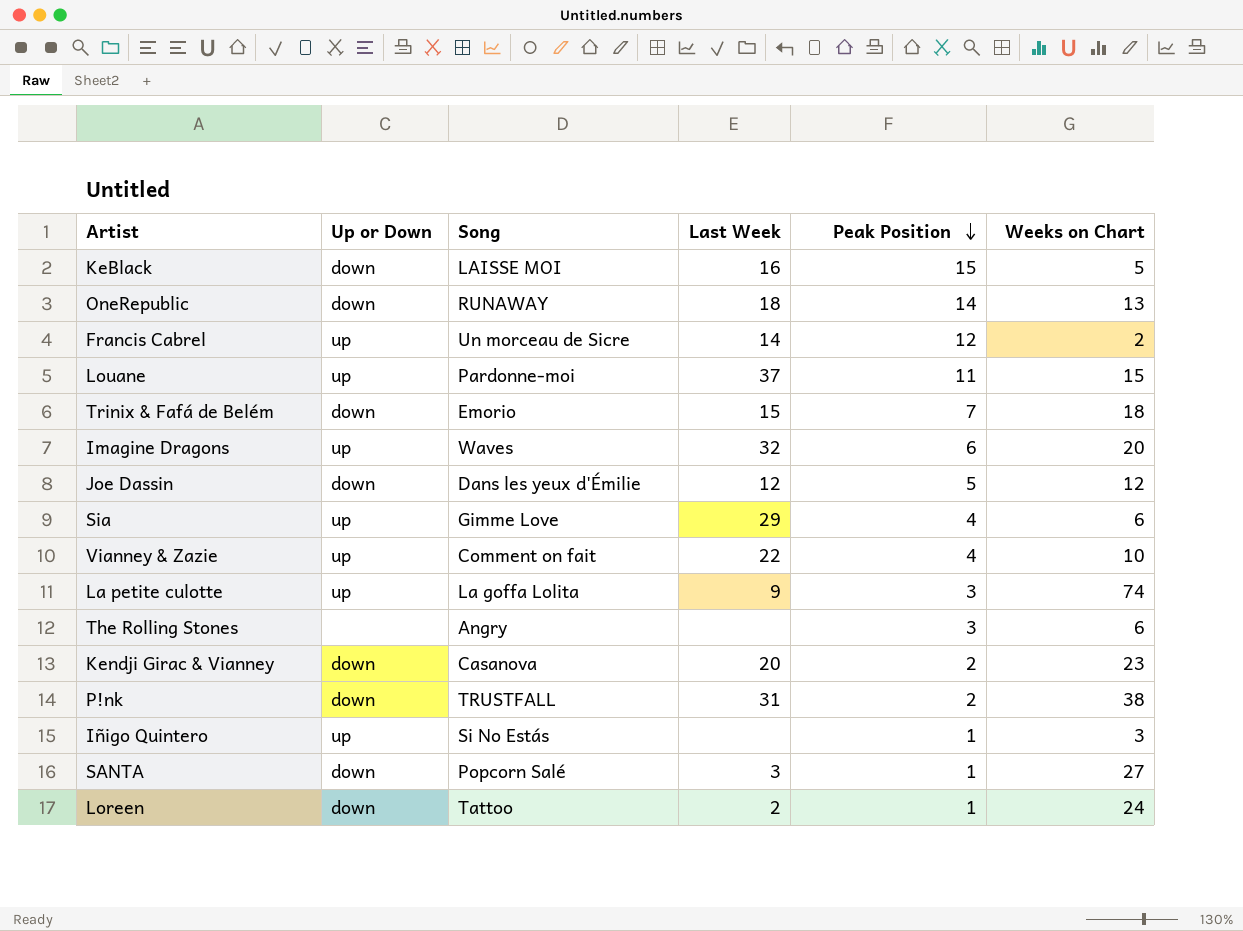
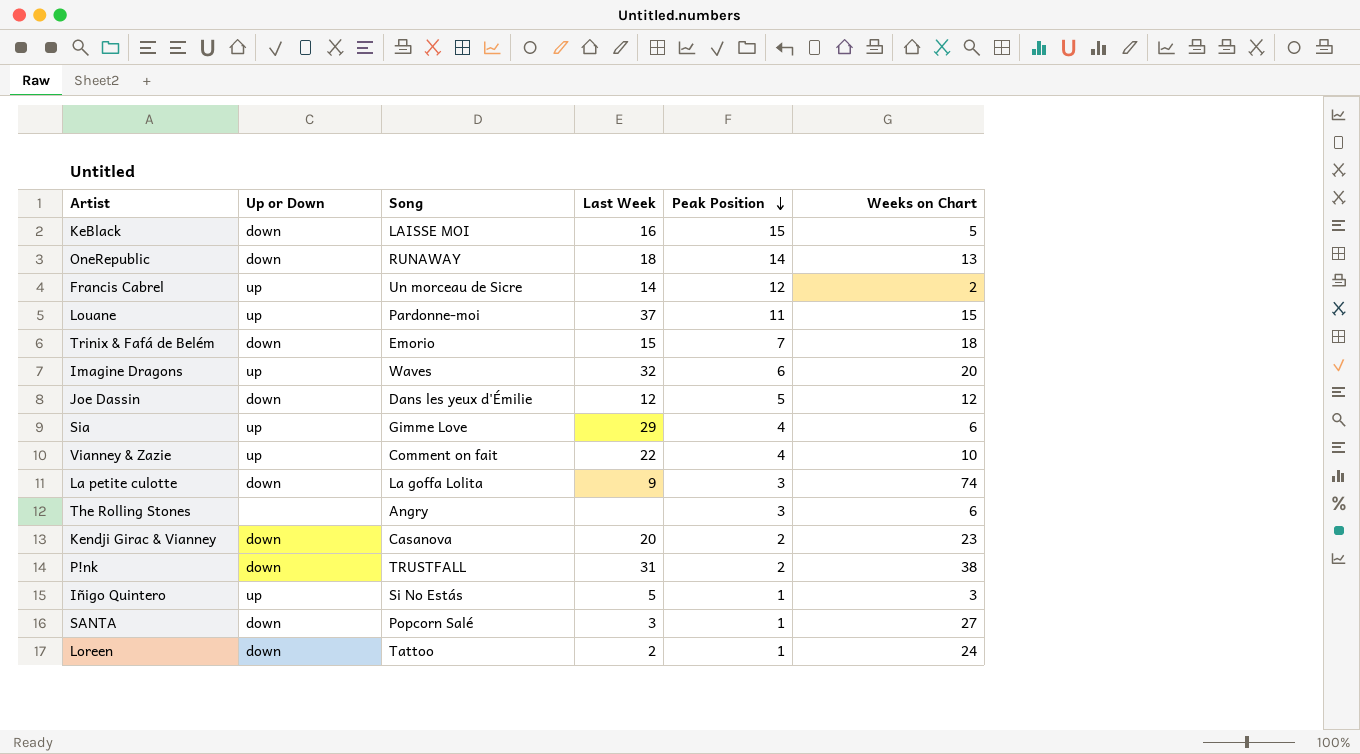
La petite culotte | Up or Down: up -> down
Iñigo Quintero | Last Week: none -> 5

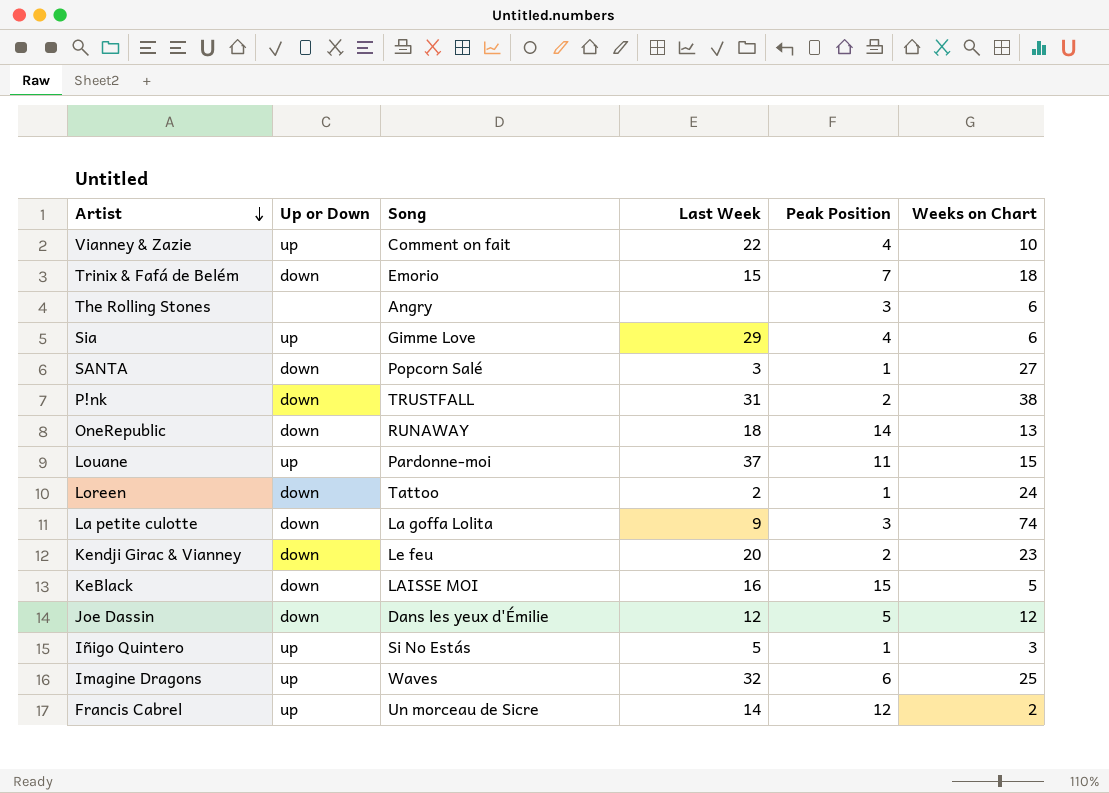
row order: Peak Position descending -> Artist descending
Kendji Girac & Vianney | Song: Casanova -> Le feu
Imagine Dragons | Weeks on Chart: 20 -> 25

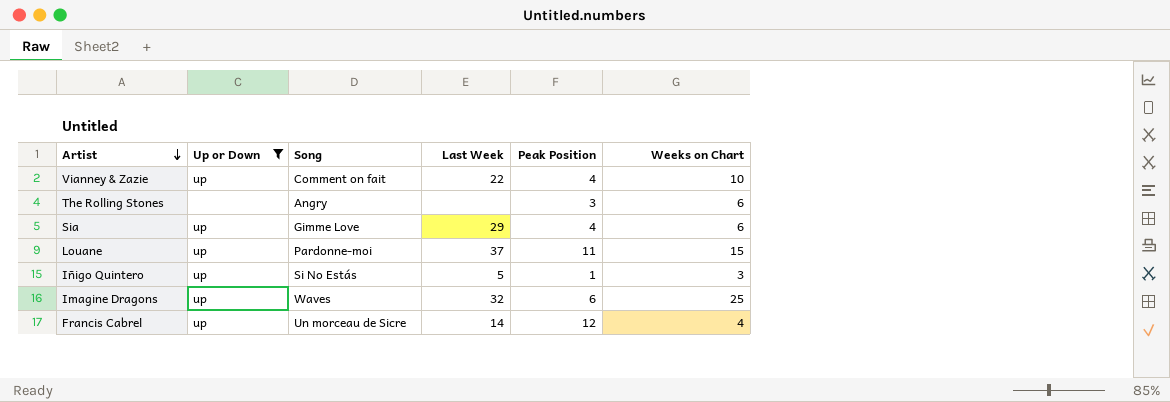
filter: none -> Up or Down != down
Francis Cabrel | Weeks on Chart: 2 -> 4

